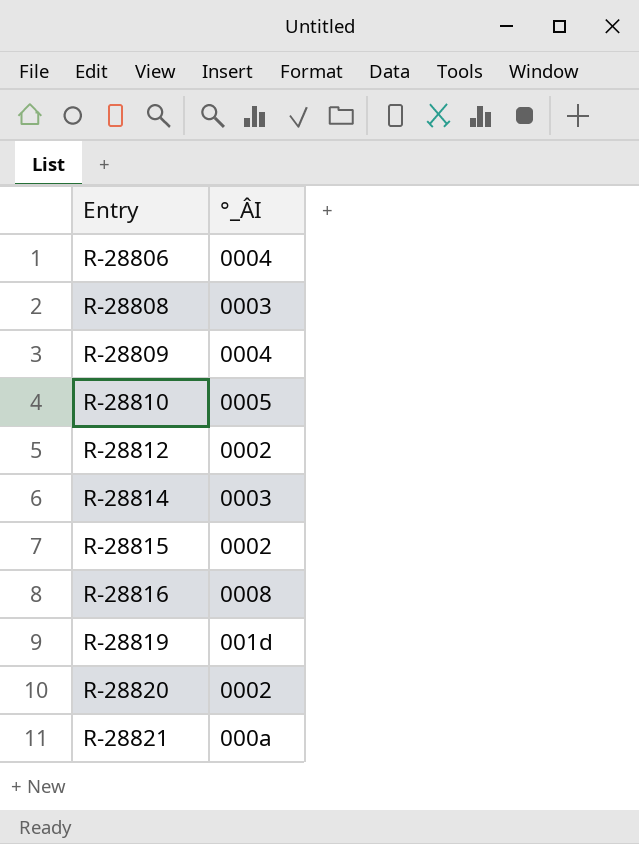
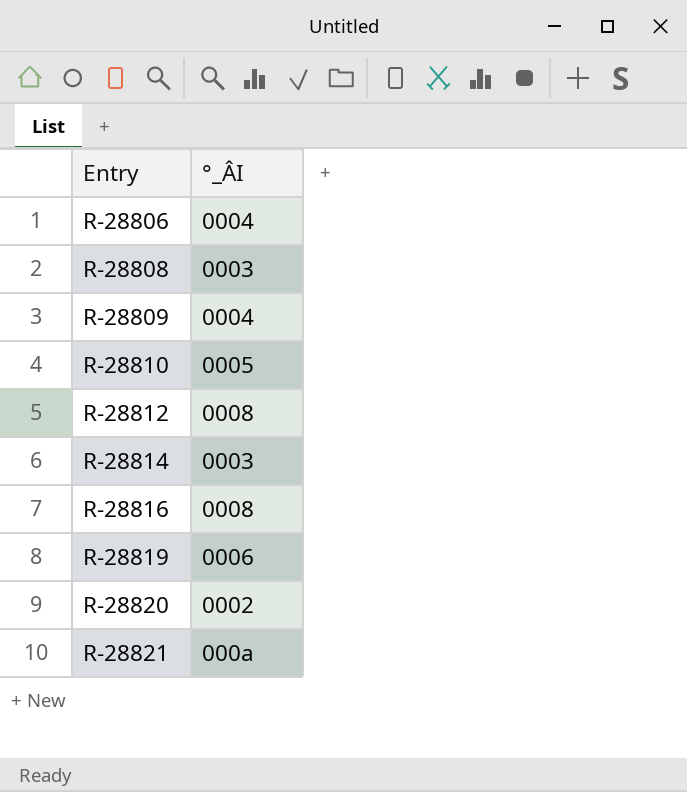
row R-28815: 0002 -> none
R-28812 | °_ÂI: 0002 -> 0008
R-28819 | °_ÂI: 001d -> 0006

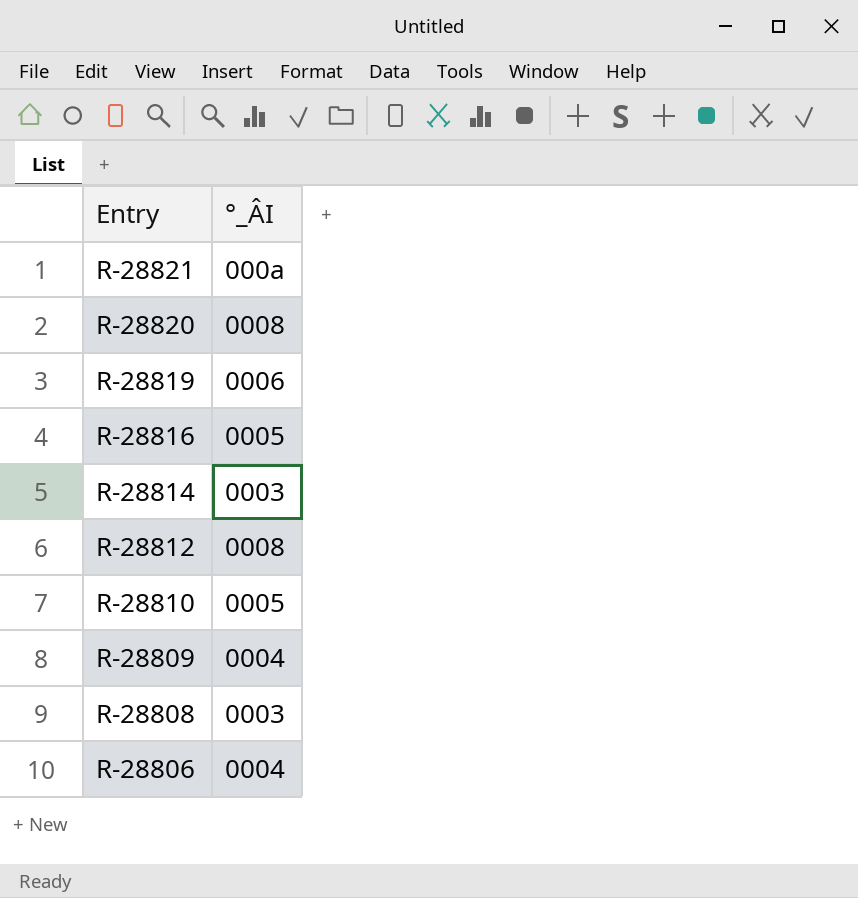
row order: Entry ascending -> Entry descending
R-28820 | °_ÂI: 0002 -> 0008
R-28816 | °_ÂI: 0008 -> 0005

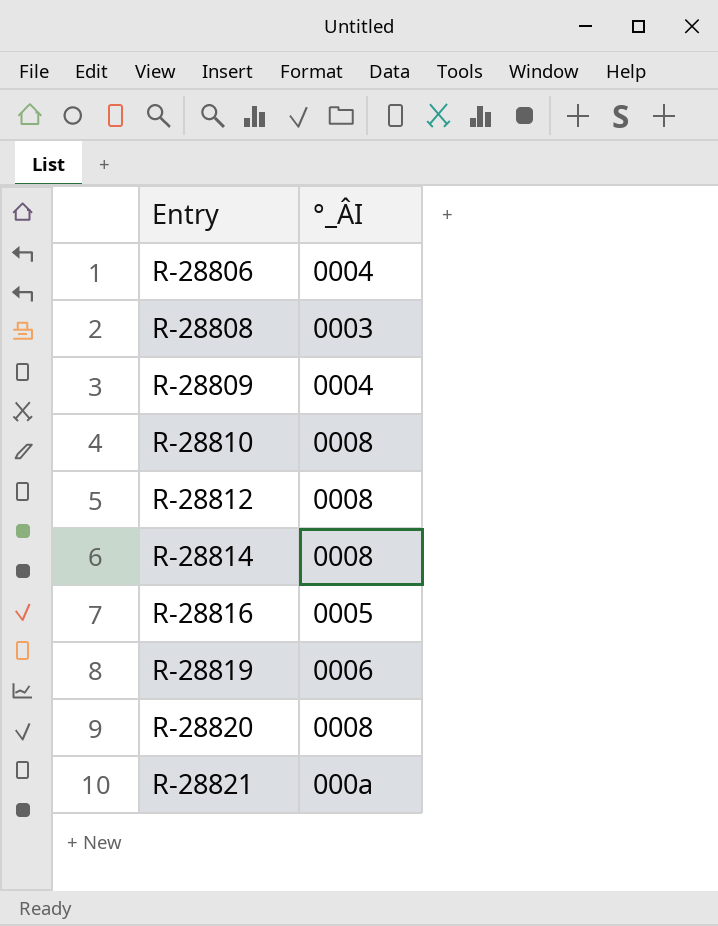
row order: Entry descending -> Entry ascending
R-28810 | °_ÂI: 0005 -> 0008
R-28814 | °_ÂI: 0003 -> 0008

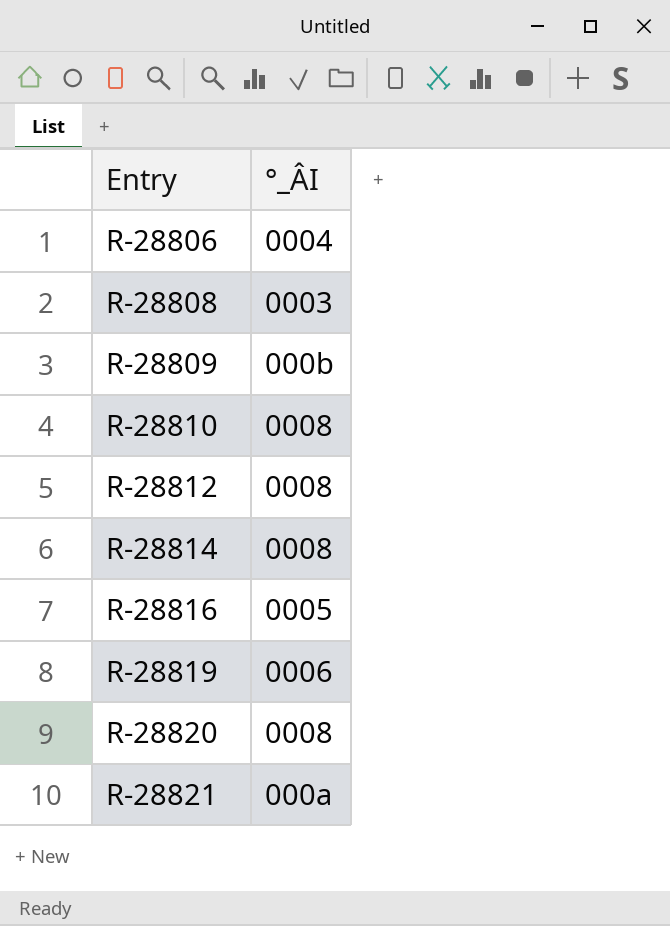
R-28809 | °_ÂI: 0004 -> 000b

